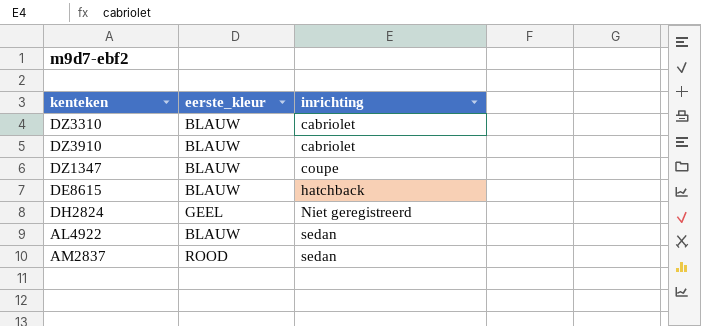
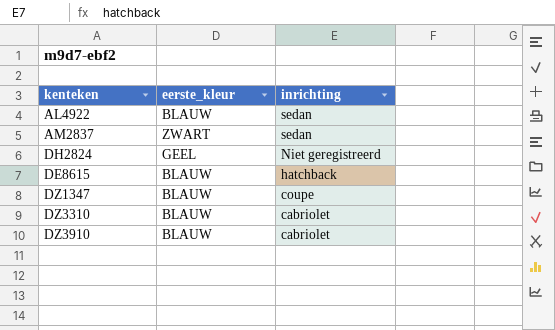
row order: inrichting ascending -> inrichting descending
AM2837 | eerste_kleur: ROOD -> ZWART

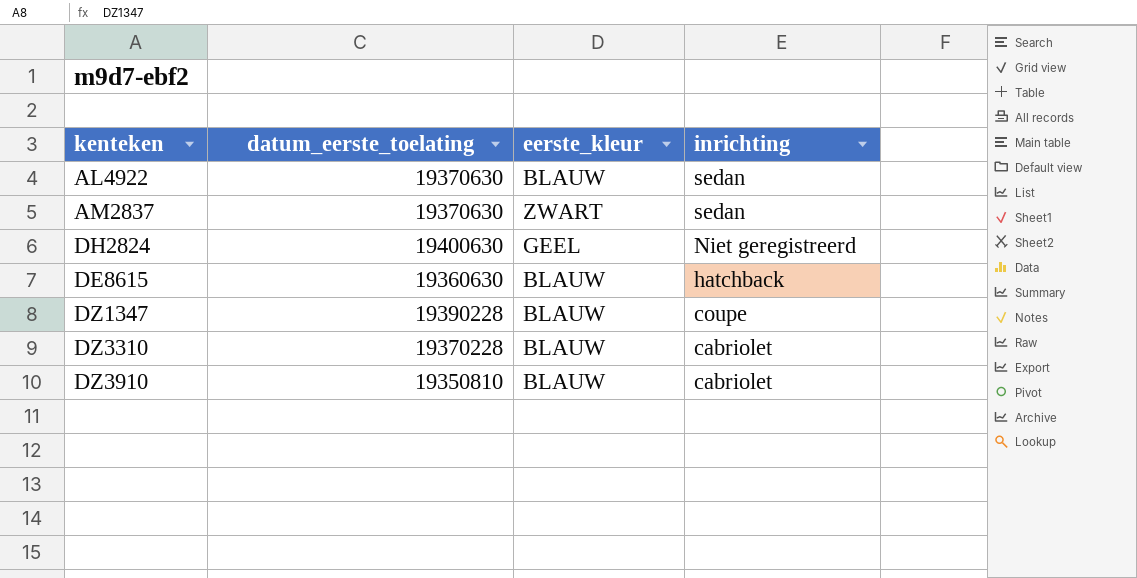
column datum_eerste_toelating | position: none -> 2

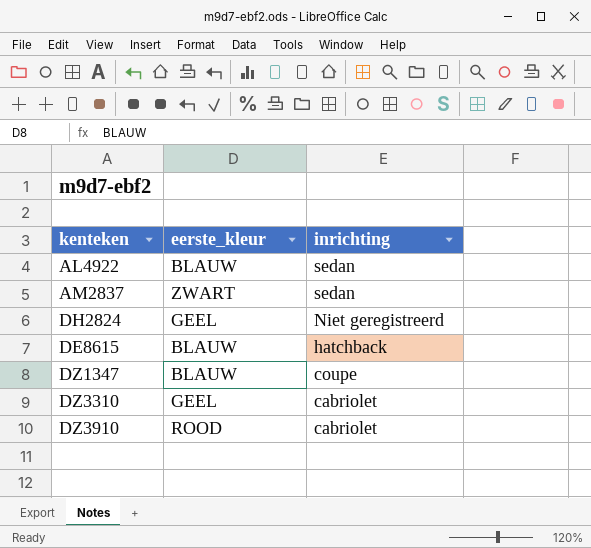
column datum_eerste_toelating | position: 2 -> none
DZ3310 | eerste_kleur: BLAUW -> GEEL
DZ3910 | eerste_kleur: BLAUW -> ROOD

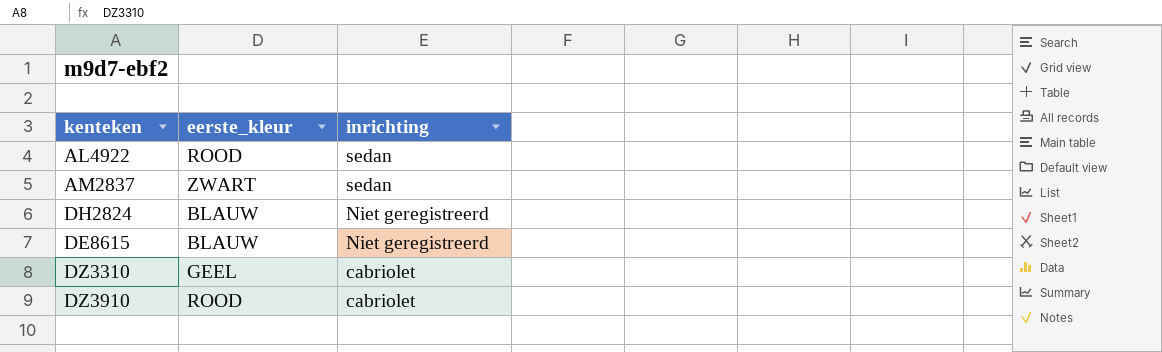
row DZ1347: BLAUW | coupe -> none
AL4922 | eerste_kleur: BLAUW -> ROOD
DH2824 | eerste_kleur: GEEL -> BLAUW
DE8615 | inrichting: hatchback -> Niet geregistreerd

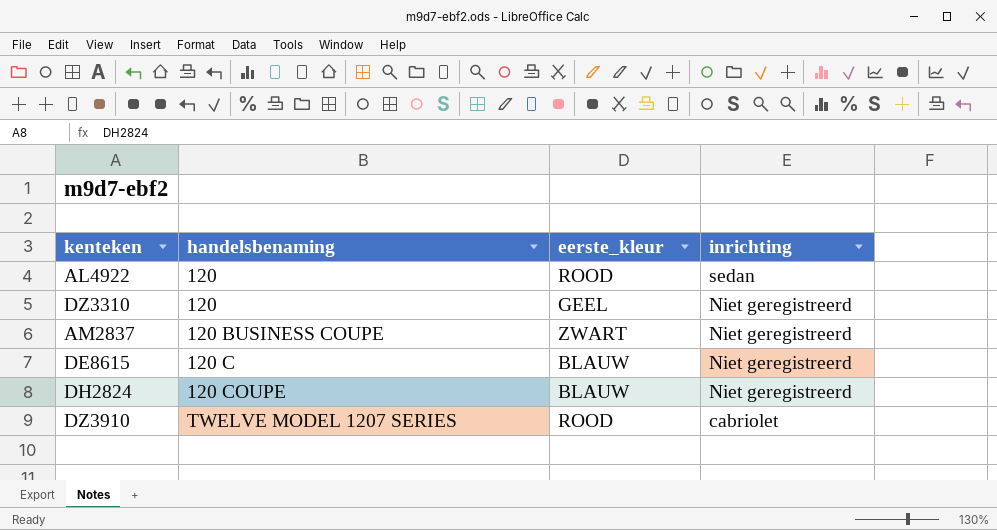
row order: inrichting descending -> handelsbenaming ascending
column handelsbenaming | position: none -> 2
DZ3310 | inrichting: cabriolet -> Niet geregistreerd
AM2837 | inrichting: sedan -> Niet geregistreerd

